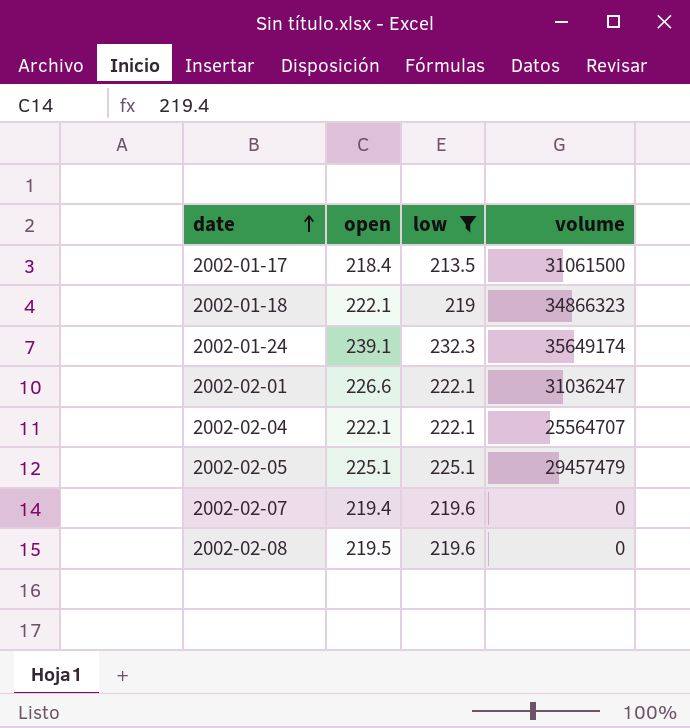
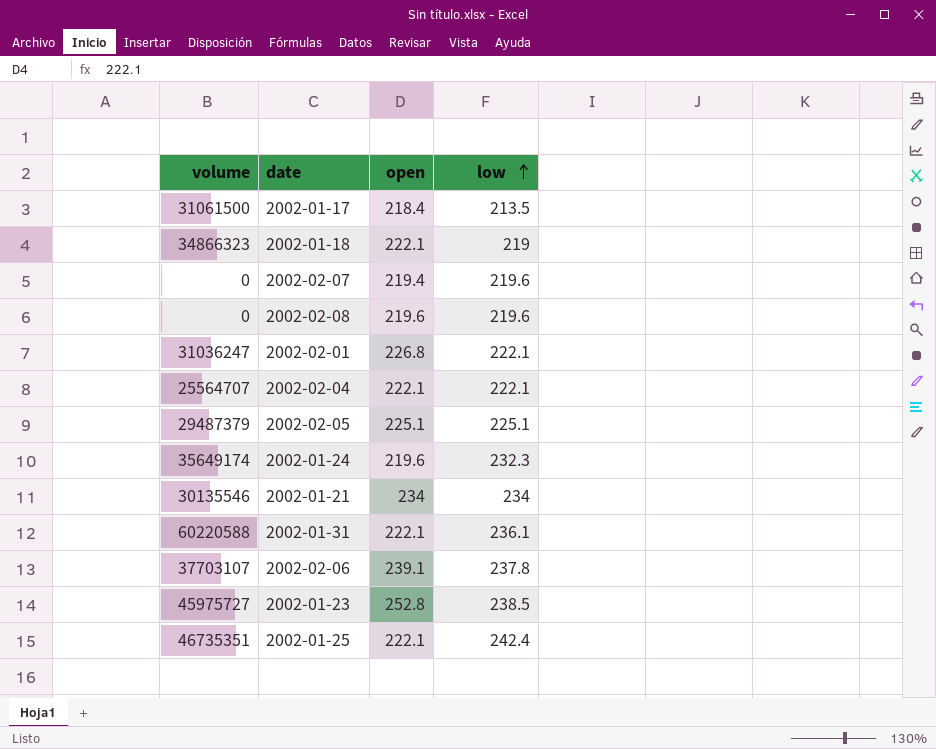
filter: low <= 232.3 -> none
row order: date ascending -> low ascending
column volume | position: 4 -> 1
2002-02-08 | open: 219.5 -> 219.6
2002-02-01 | open: 226.6 -> 226.8
2002-02-05 | volume: 29457479 -> 29487379
2002-01-24 | open: 239.1 -> 219.6

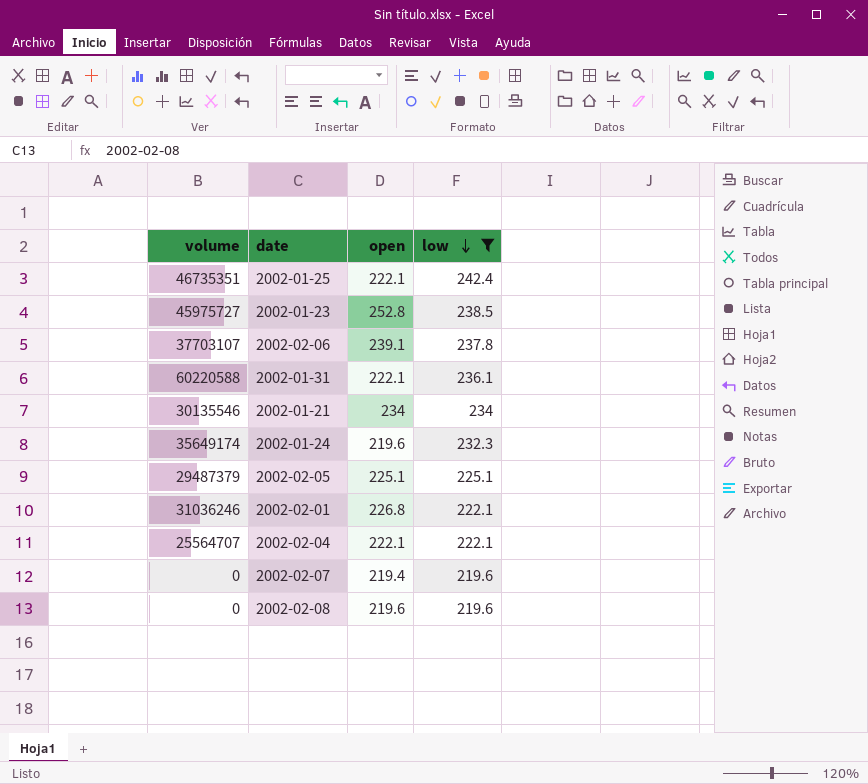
filter: none -> low >= 219.6
row order: low ascending -> low descending
2002-02-01 | volume: 31036247 -> 31036246

